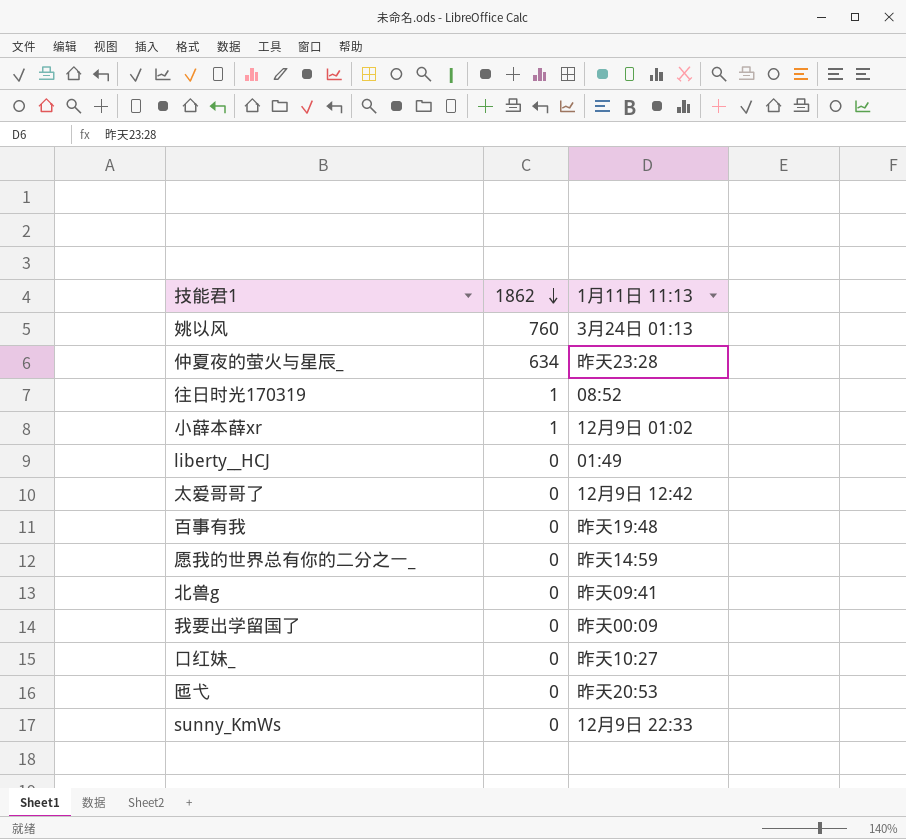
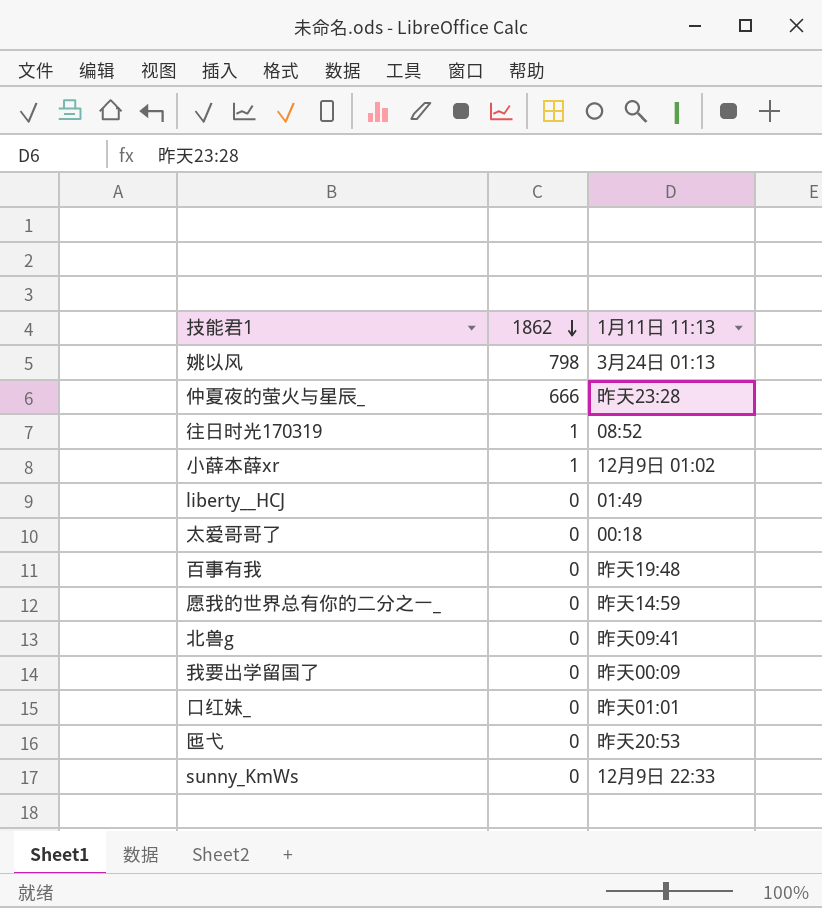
姚以风 | 1862: 760 -> 798
仲夏夜的萤火与星辰_ | 1862: 634 -> 666
太爱哥哥了 | 1月11日 11:13: 12月9日 12:42 -> 00:18
口红妹_ | 1月11日 11:13: 昨天10:27 -> 昨天01:01

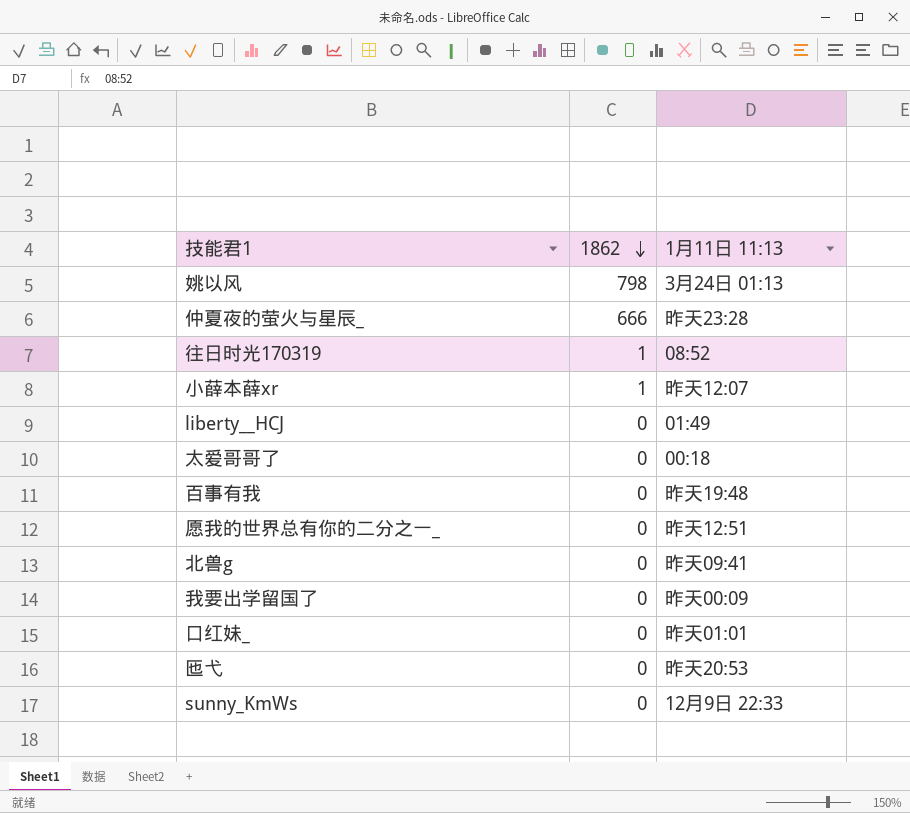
小薛本薛xr | 1月11日 11:13: 12月9日 01:02 -> 昨天12:07
愿我的世界总有你的二分之一_ | 1月11日 11:13: 昨天14:59 -> 昨天12:51

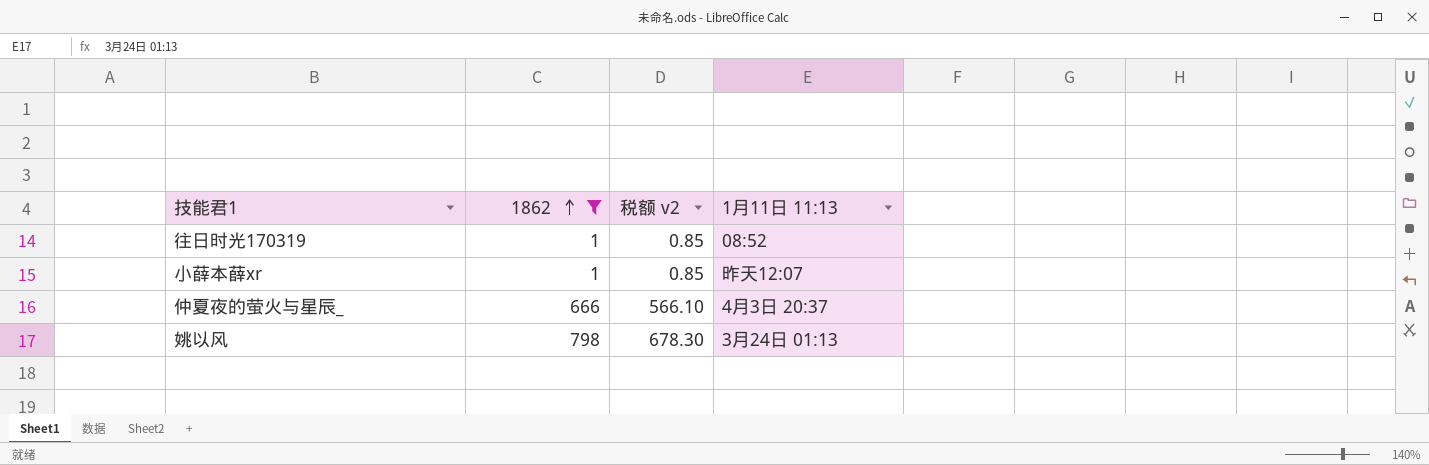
filter: none -> 1862 != 0
row order: 1862 descending -> 1862 ascending
column 税额 v2 | formula: none -> [1862] * 0.85
仲夏夜的萤火与星辰_ | 1月11日 11:13: 昨天23:28 -> 4月3日 20:37

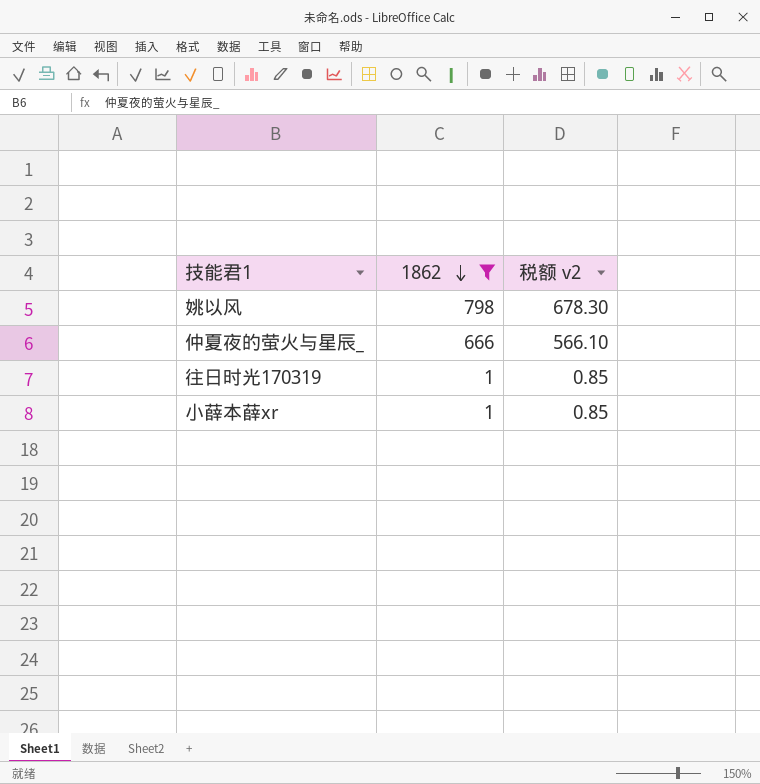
row order: 1862 ascending -> 1862 descending
column 1月11日 11:13 | position: 4 -> none

